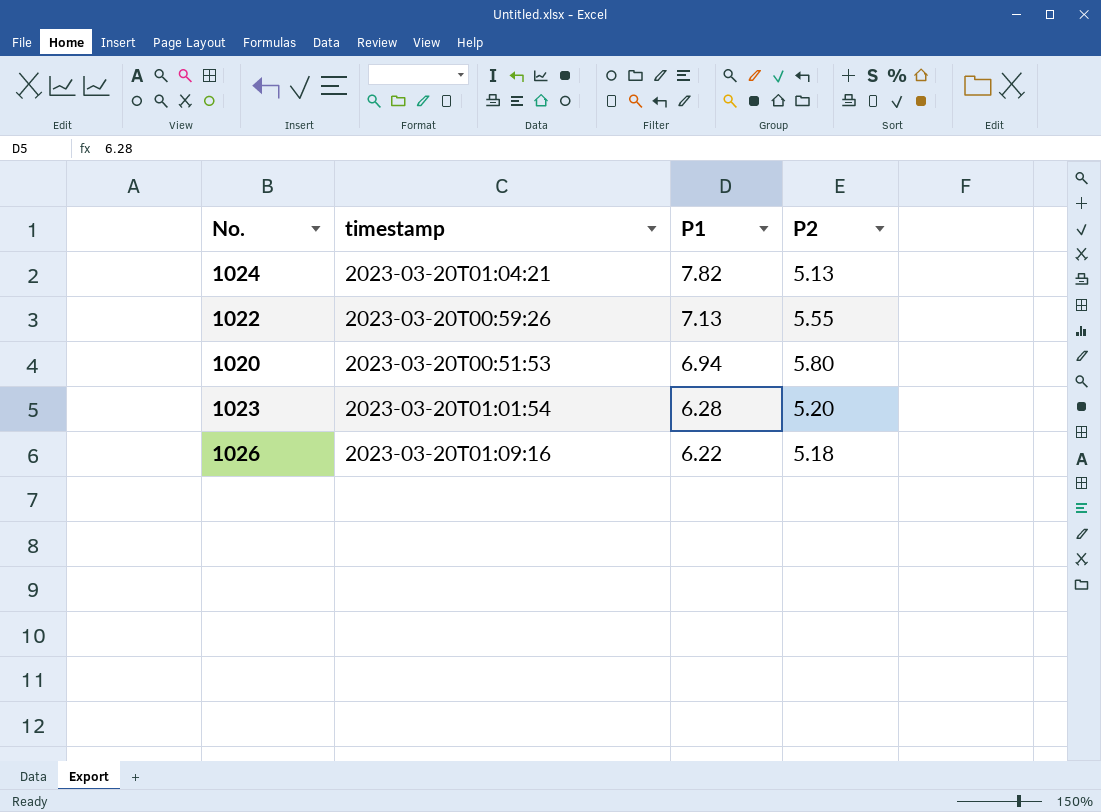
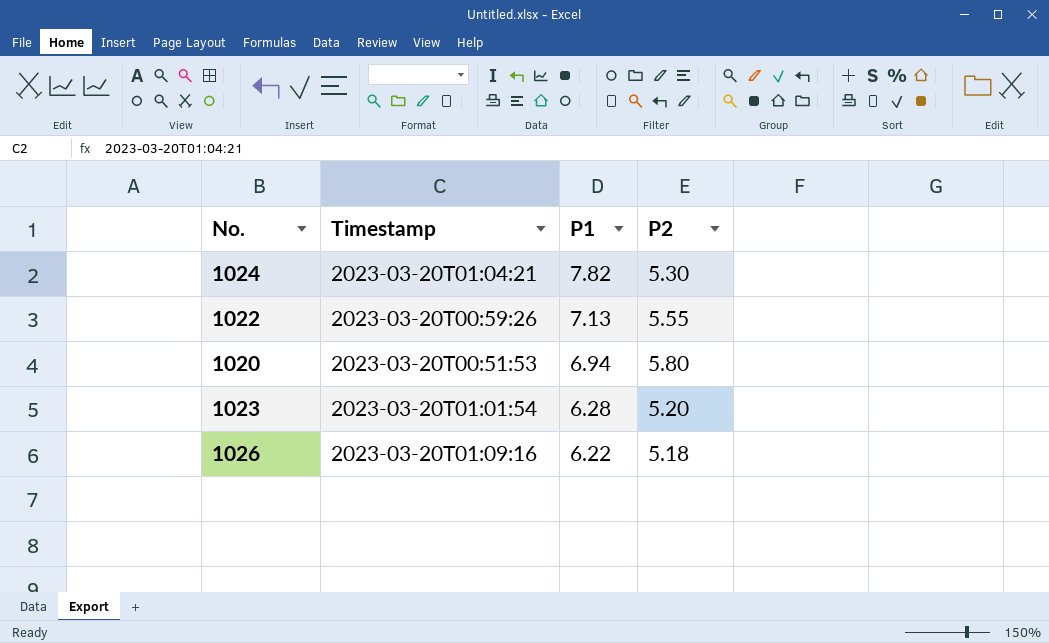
column name: timestamp -> Timestamp
1024 | P2: 5.13 -> 5.30

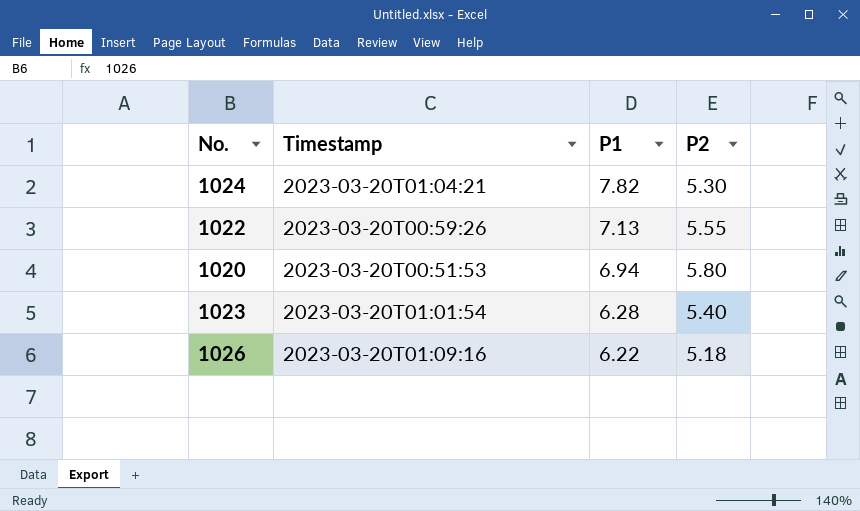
1023 | P2: 5.20 -> 5.40

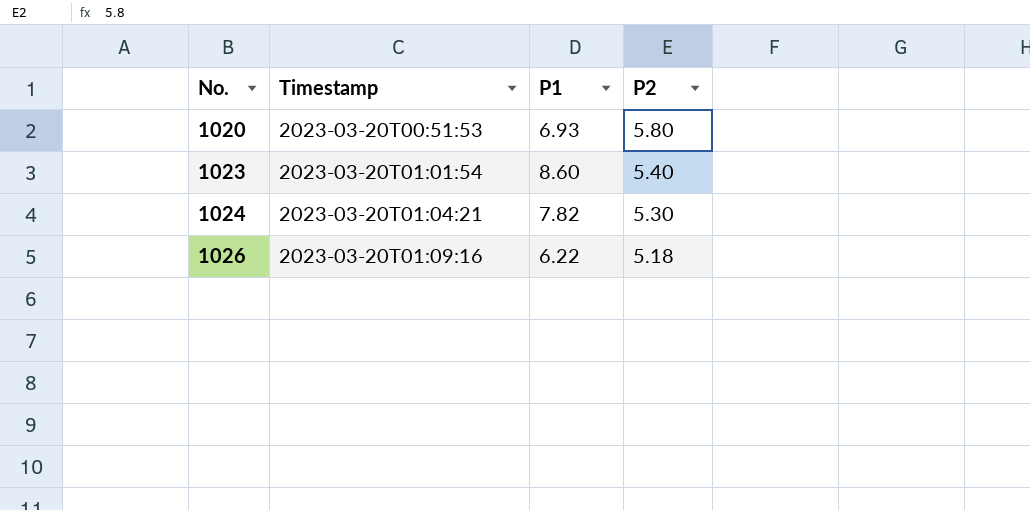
row order: P1 descending -> No. ascending
row 1022: 2023-03-20T00:59:26 | 7.13 | 5.55 -> none
1020 | P1: 6.94 -> 6.93
1023 | P1: 6.28 -> 8.60

